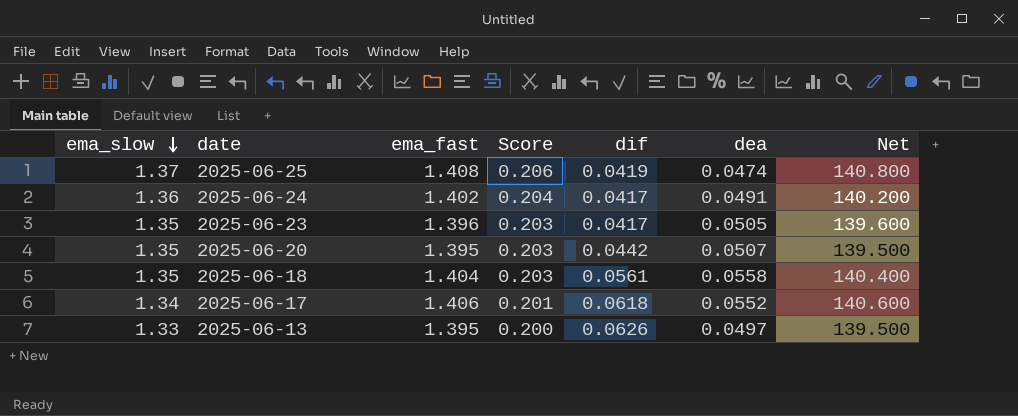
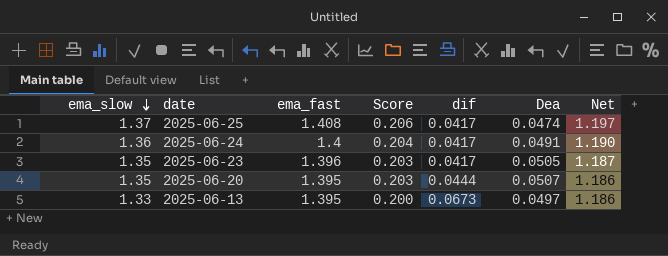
column name: dea -> Dea
column Net | formula: [ema_fast] * 100 -> [ema_fast] * 0.85
row 2025-06-18: 1.35 | 1.404 | 0.203 | 0.0561 | 0.0558 | 140.400 -> none
row 2025-06-17: 1.34 | 1.406 | 0.201 | 0.0618 | 0.0552 | 140.600 -> none
2025-06-25 | dif: 0.0419 -> 0.0417
2025-06-24 | ema_fast: 1.402 -> 1.4
2025-06-20 | dif: 0.0442 -> 0.0444
2025-06-13 | dif: 0.0626 -> 0.0673

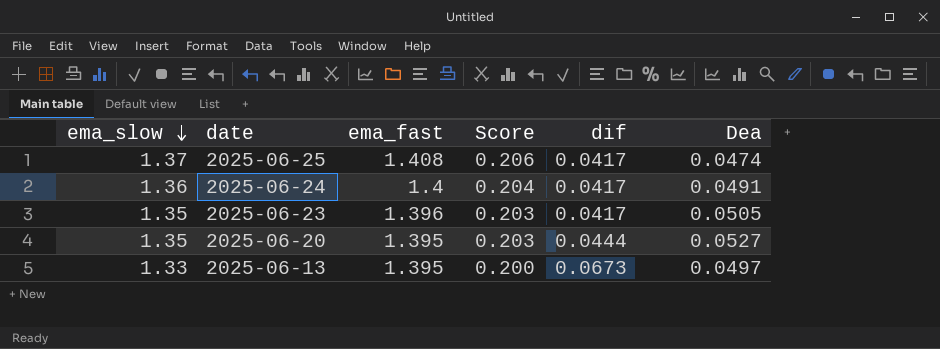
column Net | formula: [ema_fast] * 0.85 -> none
2025-06-20 | Dea: 0.0507 -> 0.0527

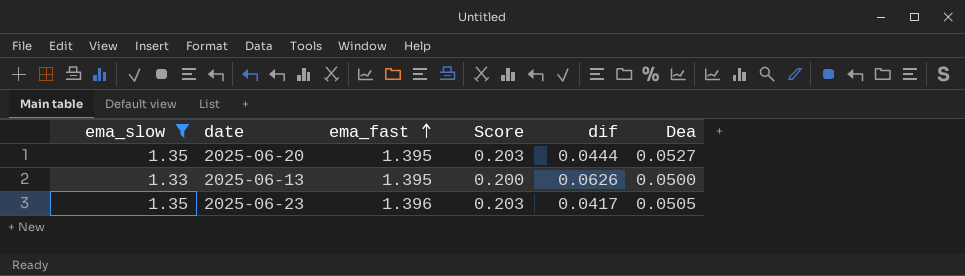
filter: none -> ema_slow <= 1.35
row order: ema_slow descending -> ema_fast ascending
2025-06-13 | dif: 0.0673 -> 0.0626
2025-06-13 | Dea: 0.0497 -> 0.0500

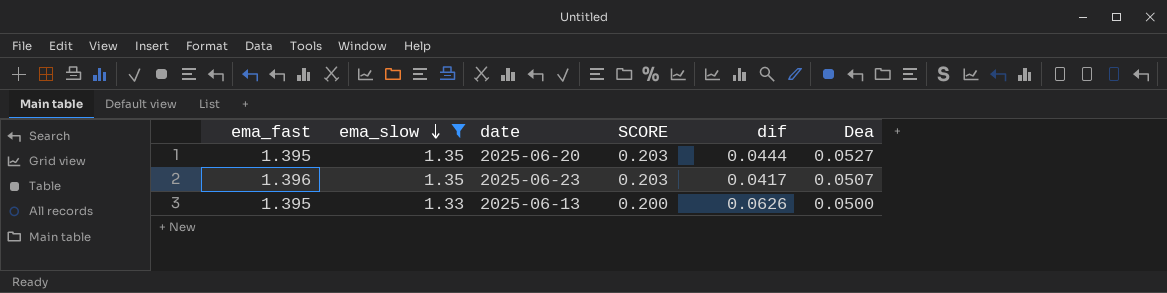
row order: ema_fast ascending -> ema_slow descending
column ema_fast | position: 3 -> 1
column name: Score -> SCORE
2025-06-23 | Dea: 0.0505 -> 0.0507

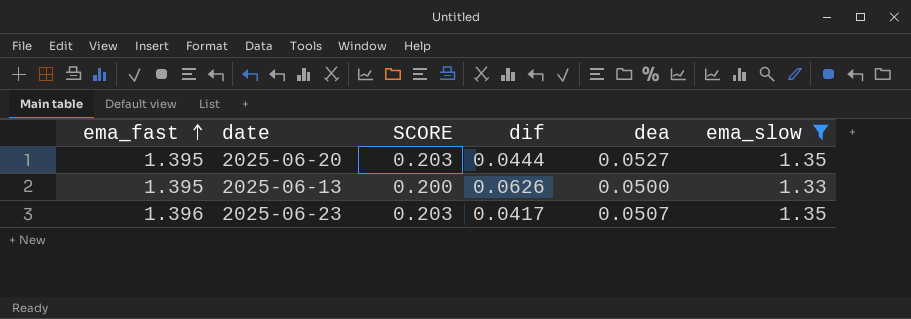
row order: ema_slow descending -> ema_fast ascending
column name: Dea -> dea
column ema_slow | position: 2 -> 6

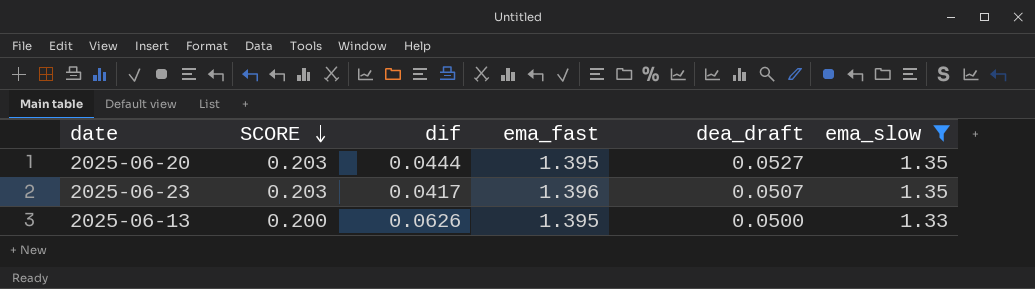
row order: ema_fast ascending -> SCORE descending
column ema_fast | position: 1 -> 4
column name: dea -> dea_draft

